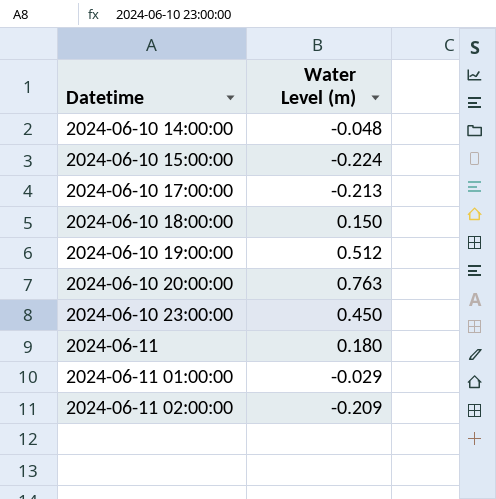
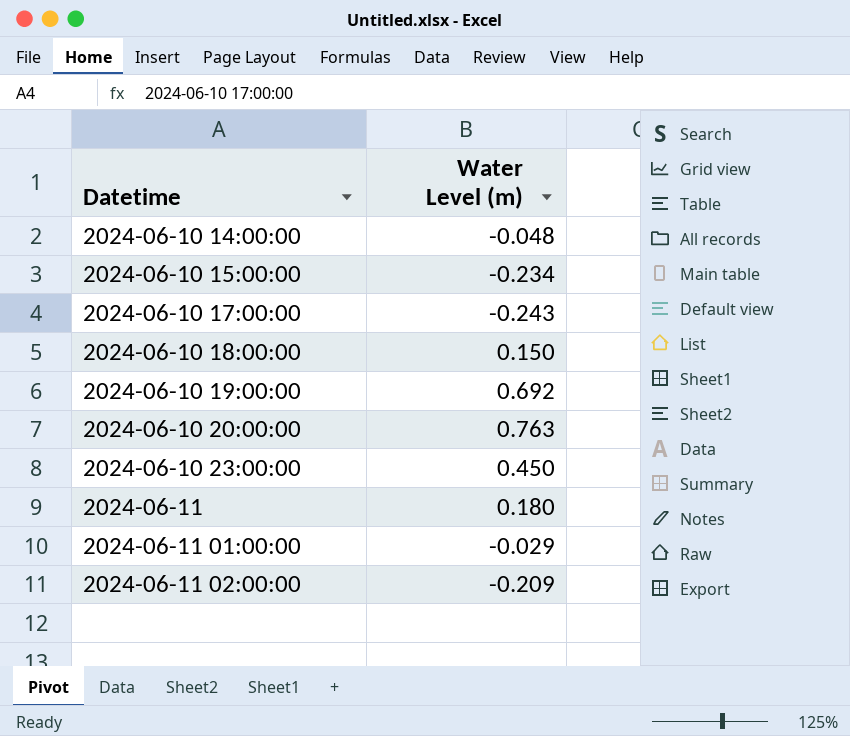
2024-06-10 15:00:00 | Water Level (m): -0.224 -> -0.234
2024-06-10 17:00:00 | Water Level (m): -0.213 -> -0.243
2024-06-10 19:00:00 | Water Level (m): 0.512 -> 0.692

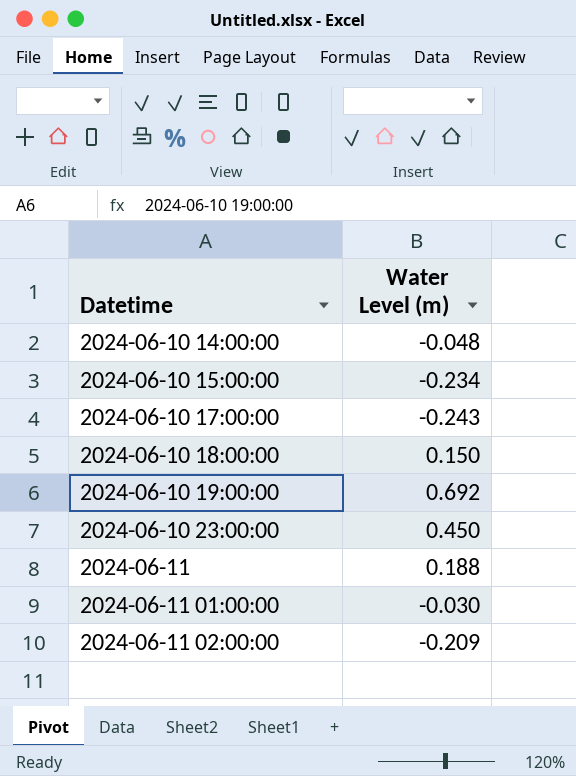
row 2024-06-10 20:00:00: 0.763 -> none
2024-06-11 | Water Level (m): 0.180 -> 0.188
2024-06-11 01:00:00 | Water Level (m): -0.029 -> -0.030

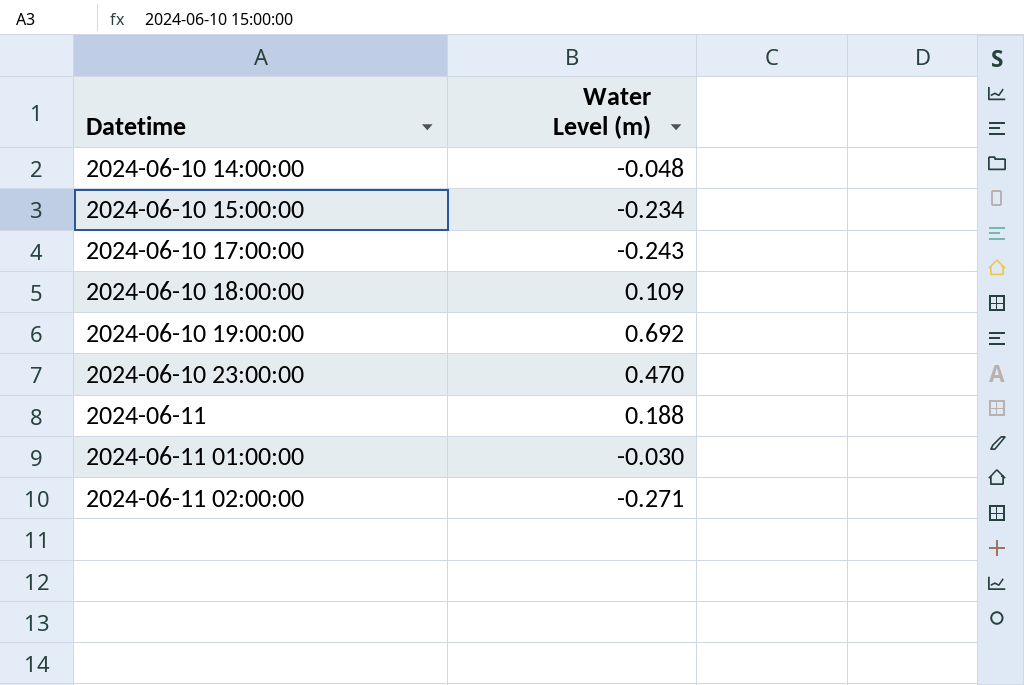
2024-06-10 18:00:00 | Water Level (m): 0.150 -> 0.109
2024-06-10 23:00:00 | Water Level (m): 0.450 -> 0.470
2024-06-11 02:00:00 | Water Level (m): -0.209 -> -0.271

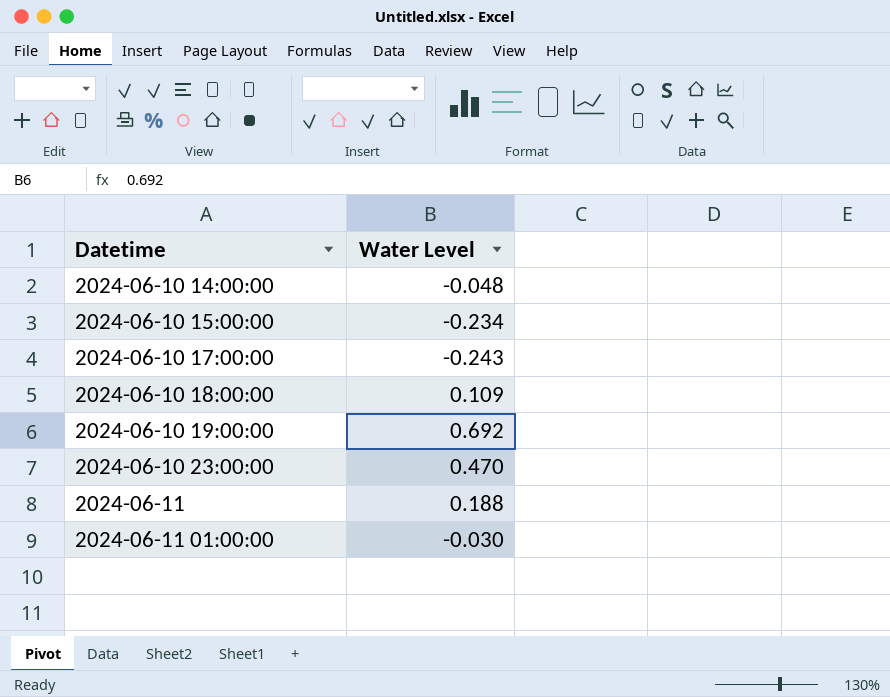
column name: Water Level (m) -> Water Level
row 2024-06-11 02:00:00: -0.271 -> none

